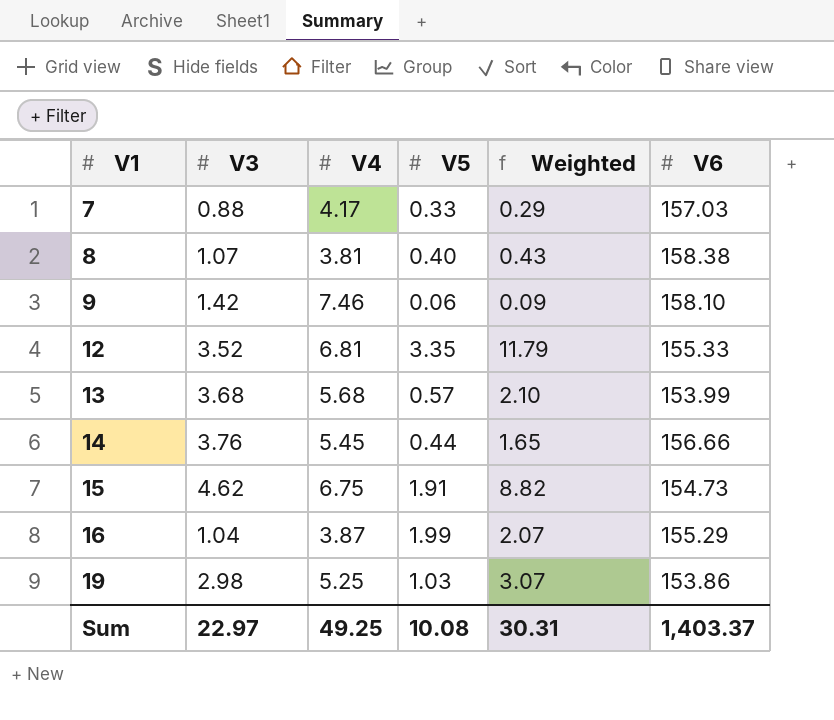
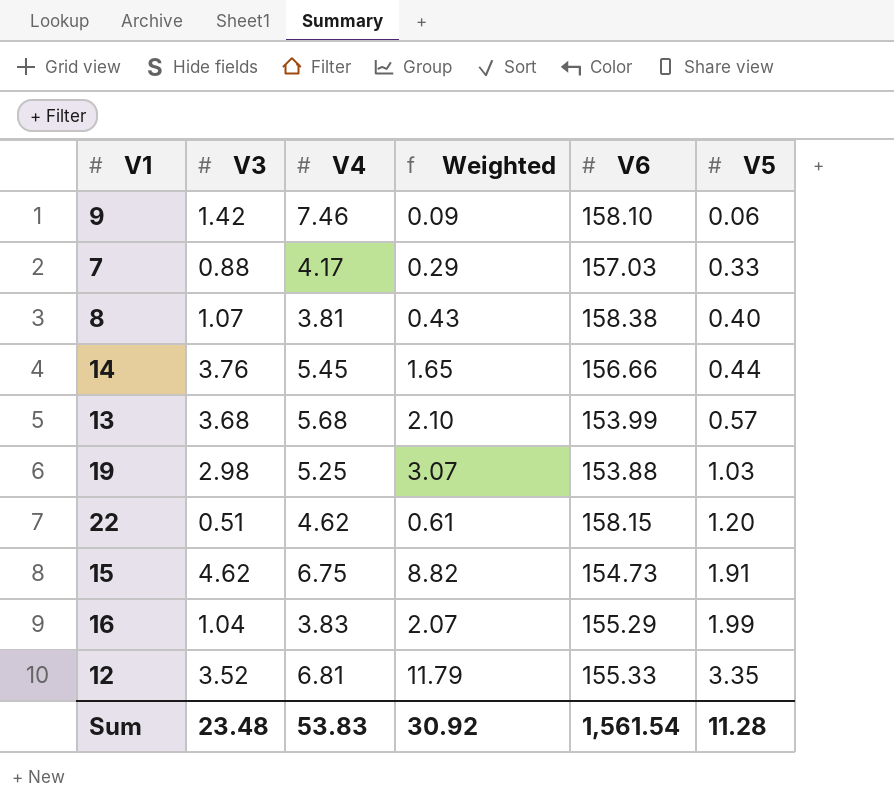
row order: V1 ascending -> V5 ascending
column V5 | position: 4 -> 6
19 | V6: 153.86 -> 153.88
row 22: none -> 0.51 | 4.62 | 0.61 | 158.15 | 1.20
16 | V4: 3.87 -> 3.83
Sum | V3: 22.97 -> 23.48
Sum | V4: 49.25 -> 53.83
Sum | Weighted: 30.31 -> 30.92
Sum | V6: 1,403.37 -> 1,561.54
Sum | V5: 10.08 -> 11.28

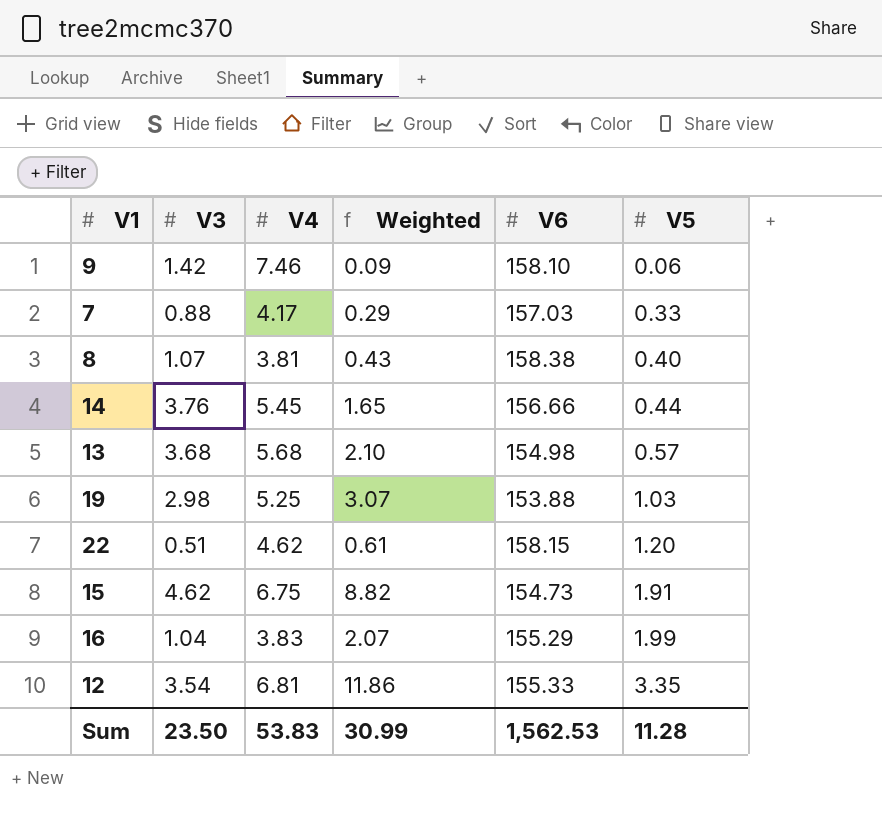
13 | V6: 153.99 -> 154.98
12 | V3: 3.52 -> 3.54
12 | Weighted: 11.79 -> 11.86
Sum | V3: 23.48 -> 23.50
Sum | Weighted: 30.92 -> 30.99
Sum | V6: 1,561.54 -> 1,562.53

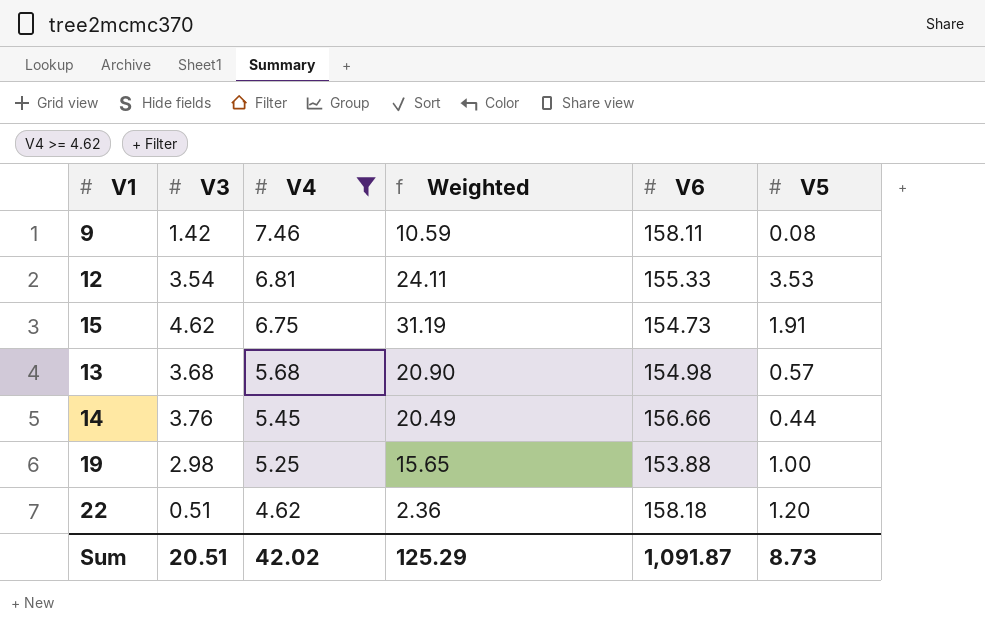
filter: none -> V4 >= 4.62
row order: V5 ascending -> V4 descending
column Weighted | formula: [V3] * [V5] -> [V3] * [V4]
9 | V6: 158.10 -> 158.11
9 | V5: 0.06 -> 0.08
12 | V5: 3.35 -> 3.53
19 | V5: 1.03 -> 1.00
22 | V6: 158.15 -> 158.18
Sum | V3: 23.50 -> 20.51
Sum | V4: 53.83 -> 42.02
Sum | Weighted: 30.99 -> 125.29
Sum | V6: 1,562.53 -> 1,091.87
Sum | V5: 11.28 -> 8.73

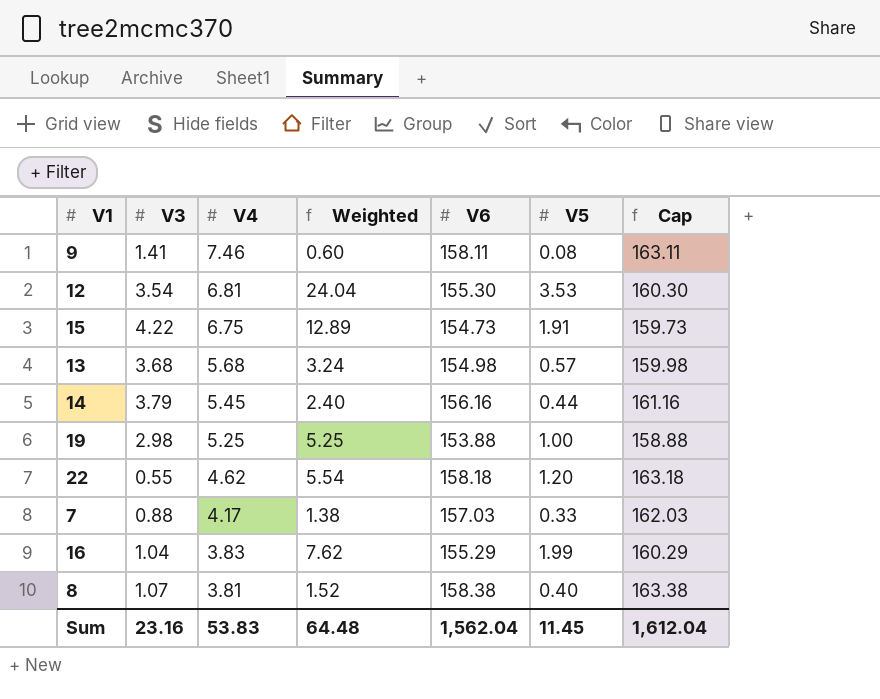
filter: V4 >= 4.62 -> none
column Weighted | formula: [V3] * [V4] -> [V4] * [V5]
column Cap | formula: none -> [V6] + 5
9 | V3: 1.42 -> 1.41
12 | V6: 155.33 -> 155.30
15 | V3: 4.62 -> 4.22
14 | V3: 3.76 -> 3.79
14 | V6: 156.66 -> 156.16
22 | V3: 0.51 -> 0.55
Sum | V3: 20.51 -> 23.16
Sum | V4: 42.02 -> 53.83
Sum | Weighted: 125.29 -> 64.48
Sum | V6: 1,091.87 -> 1,562.04
Sum | V5: 8.73 -> 11.45

